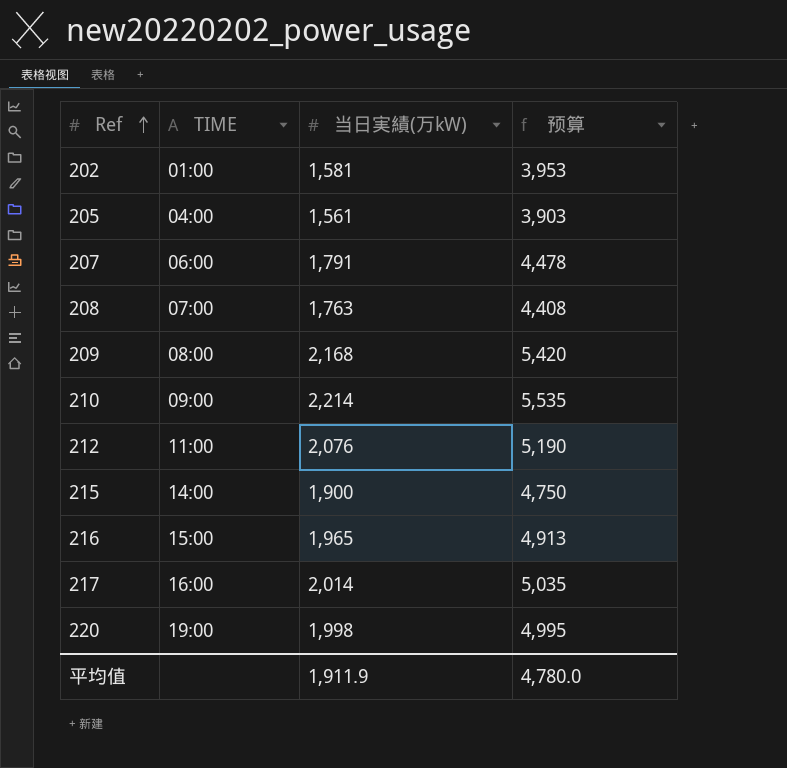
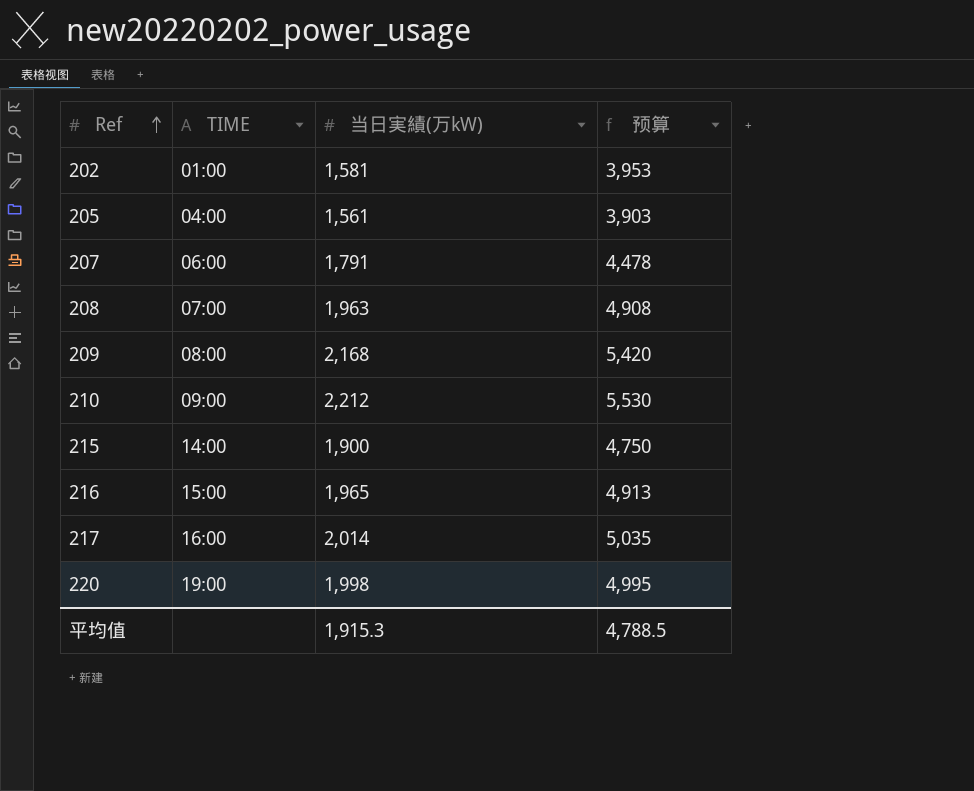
row 212: 11:00 | 2,076 | 5,190 -> none
208 | 当日実績(万kW): 1,763 -> 1,963
208 | 预算: 4,408 -> 4,908
210 | 当日実績(万kW): 2,214 -> 2,212
210 | 预算: 5,535 -> 5,530
平均值 | 当日実績(万kW): 1,911.9 -> 1,915.3
平均值 | 预算: 4,780.0 -> 4,788.5

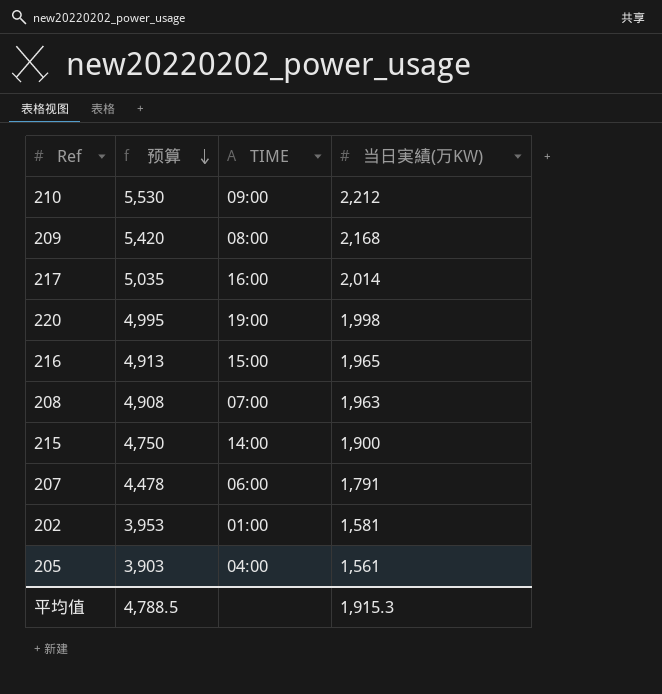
row order: Ref ascending -> 预算 descending
column 预算 | position: 4 -> 2
column name: 当日実績(万kW) -> 当日実績(万KW)

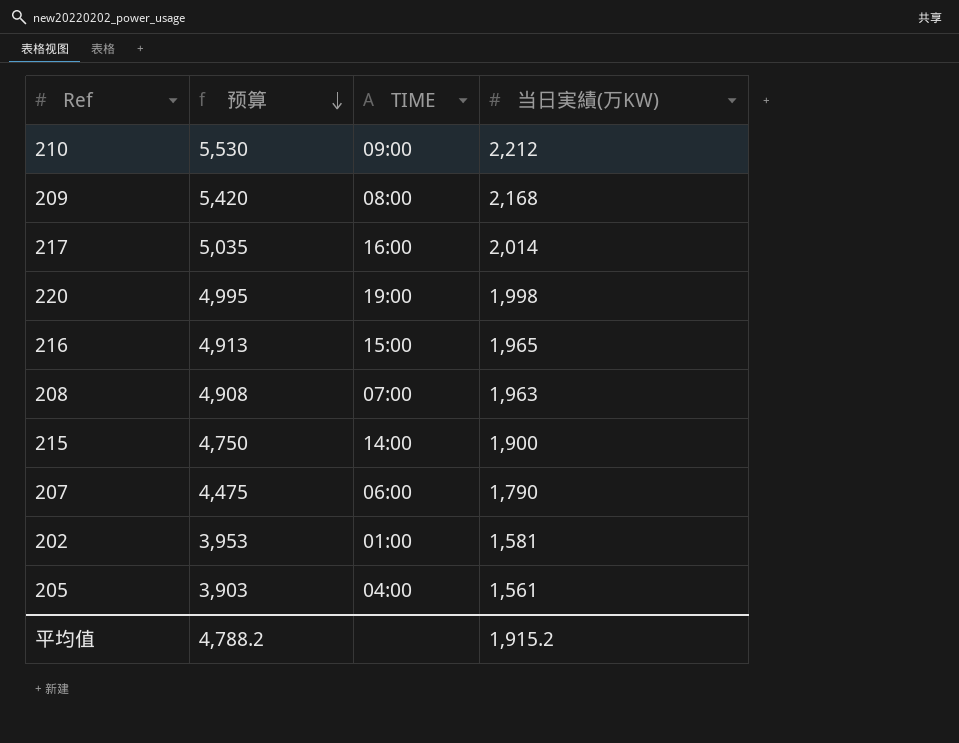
207 | 预算: 4,478 -> 4,475
207 | 当日実績(万KW): 1,791 -> 1,790
平均值 | 预算: 4,788.5 -> 4,788.2
平均值 | 当日実績(万KW): 1,915.3 -> 1,915.2

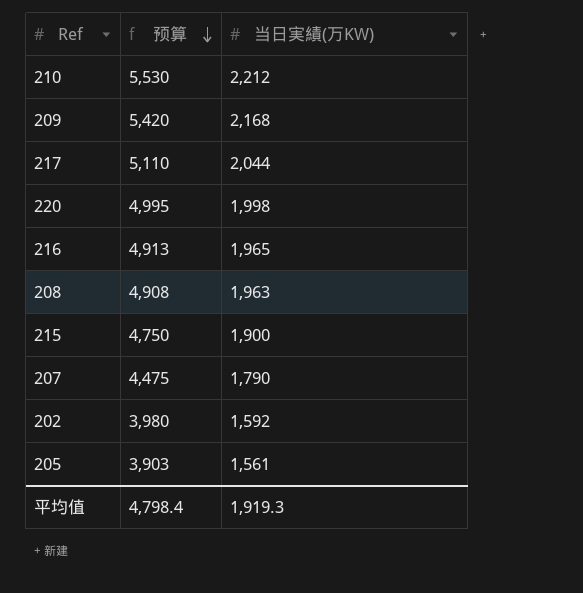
column TIME | position: 3 -> none
217 | 预算: 5,035 -> 5,110
217 | 当日実績(万KW): 2,014 -> 2,044
202 | 预算: 3,953 -> 3,980
202 | 当日実績(万KW): 1,581 -> 1,592
平均值 | 预算: 4,788.2 -> 4,798.4
平均值 | 当日実績(万KW): 1,915.2 -> 1,919.3

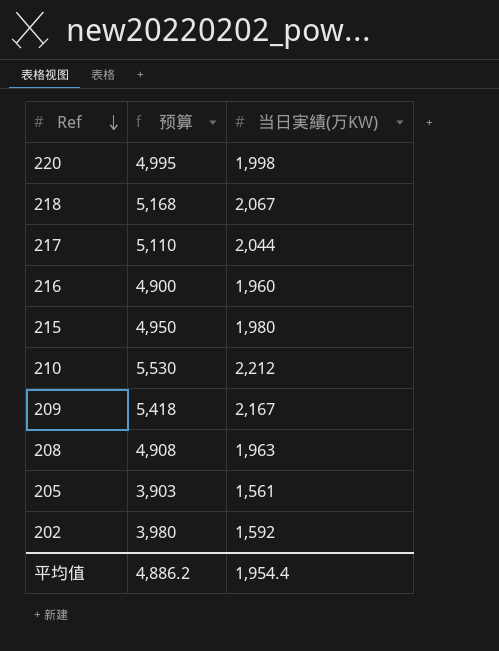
row order: 预算 descending -> Ref descending
row 207: 4,475 | 1,790 -> none
row 218: none -> 5,168 | 2,067
216 | 预算: 4,913 -> 4,900
216 | 当日実績(万KW): 1,965 -> 1,960
215 | 预算: 4,750 -> 4,950
215 | 当日実績(万KW): 1,900 -> 1,980
209 | 预算: 5,420 -> 5,418
209 | 当日実績(万KW): 2,168 -> 2,167
平均值 | 预算: 4,798.4 -> 4,886.2
平均值 | 当日実績(万KW): 1,919.3 -> 1,954.4

